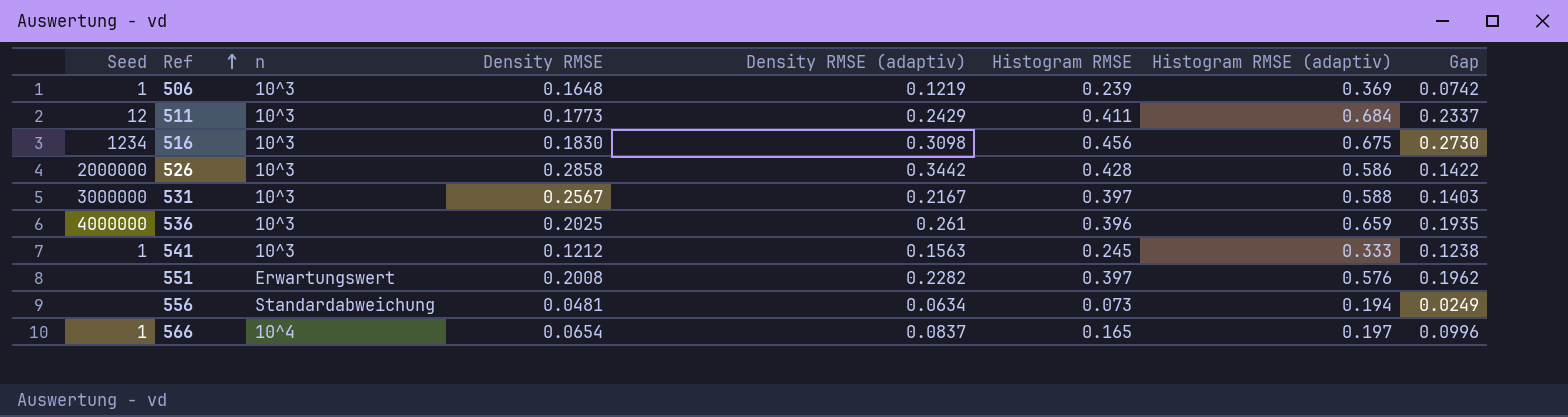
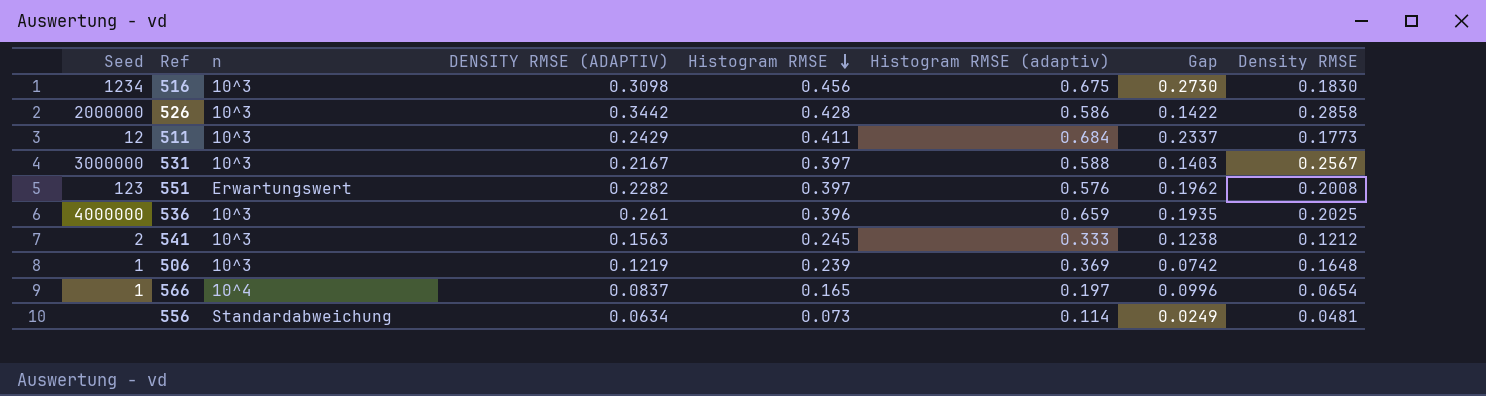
row order: Ref ascending -> Histogram RMSE descending
column name: Density RMSE (adaptiv) -> DENSITY RMSE (ADAPTIV)
column Density RMSE | position: 4 -> 8
551 | Seed: none -> 123
541 | Seed: 1 -> 2
556 | Histogram RMSE (adaptiv): 0.194 -> 0.114

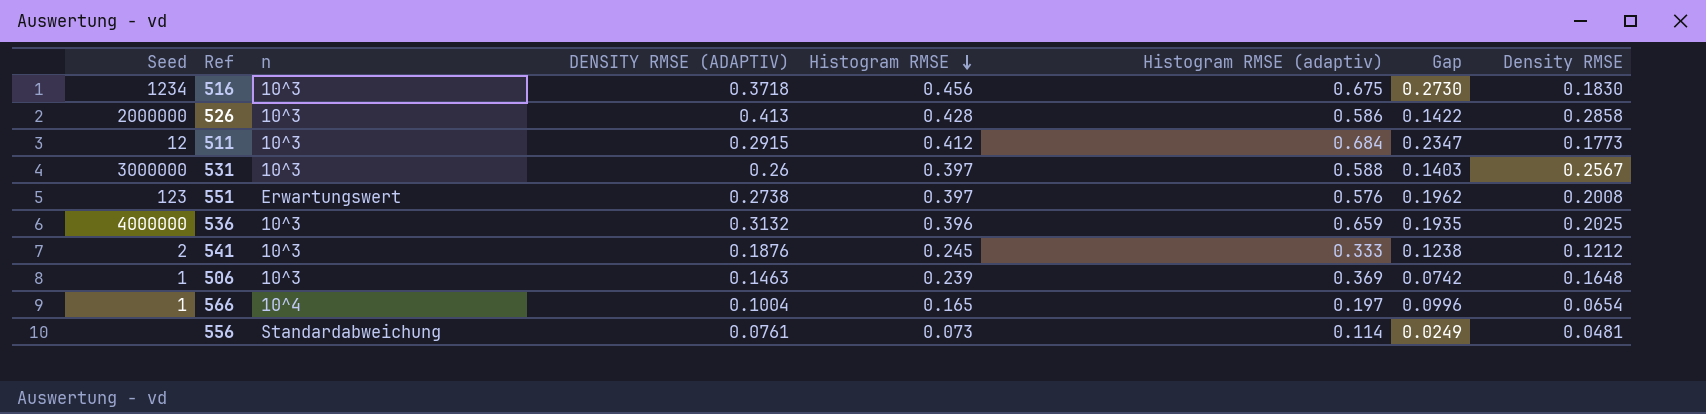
516 | DENSITY RMSE (ADAPTIV): 0.3098 -> 0.3718
526 | DENSITY RMSE (ADAPTIV): 0.3442 -> 0.413
511 | DENSITY RMSE (ADAPTIV): 0.2429 -> 0.2915
511 | Histogram RMSE: 0.411 -> 0.412
511 | Gap: 0.2337 -> 0.2347
531 | DENSITY RMSE (ADAPTIV): 0.2167 -> 0.26
551 | DENSITY RMSE (ADAPTIV): 0.2282 -> 0.2738
536 | DENSITY RMSE (ADAPTIV): 0.261 -> 0.3132
541 | DENSITY RMSE (ADAPTIV): 0.1563 -> 0.1876
506 | DENSITY RMSE (ADAPTIV): 0.1219 -> 0.1463
566 | DENSITY RMSE (ADAPTIV): 0.0837 -> 0.1004
556 | DENSITY RMSE (ADAPTIV): 0.0634 -> 0.0761

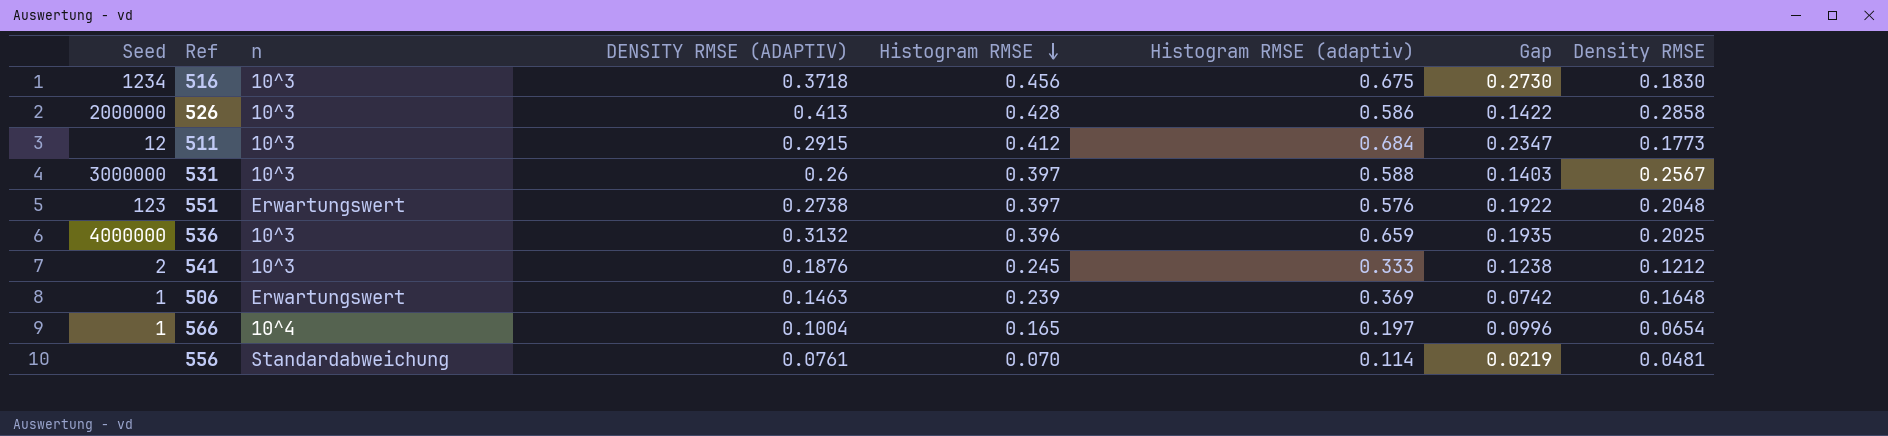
551 | Gap: 0.1962 -> 0.1922
551 | Density RMSE: 0.2008 -> 0.2048
506 | n: 10^3 -> Erwartungswert
556 | Histogram RMSE: 0.073 -> 0.070
556 | Gap: 0.0249 -> 0.0219

